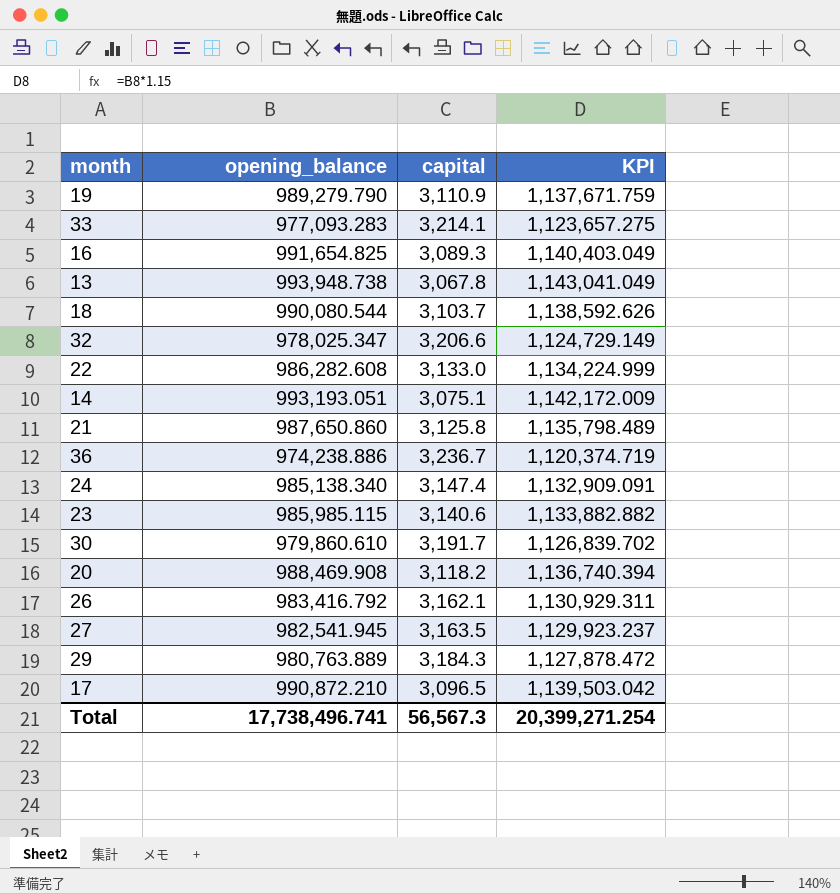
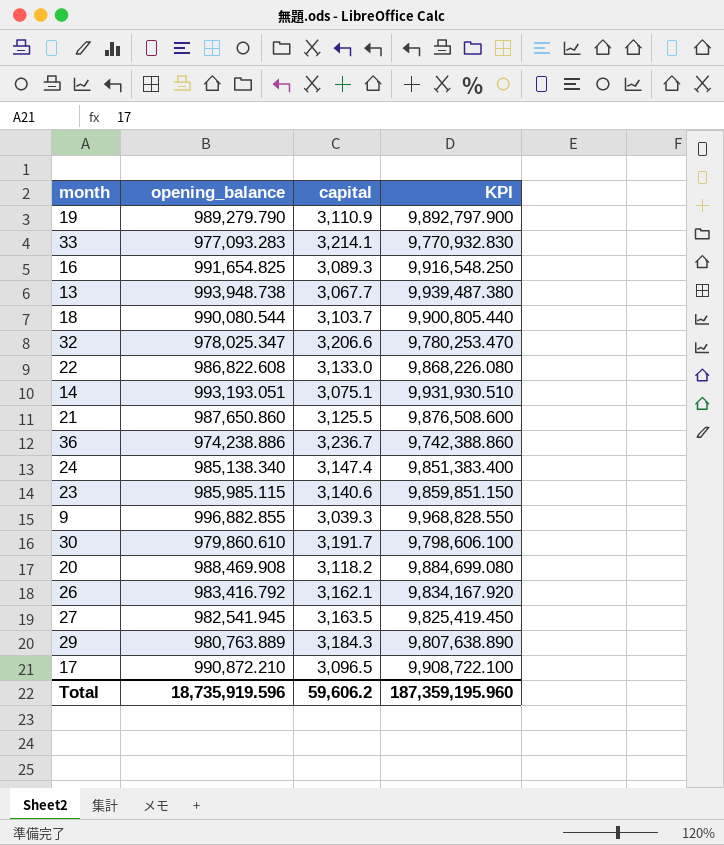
column KPI | formula: [opening_balance] * 1.15 -> [opening_balance] * 10
13 | capital: 3,067.8 -> 3,067.7
22 | opening_balance: 986,282.608 -> 986,822.608
21 | capital: 3,125.8 -> 3,125.5
row 9: none -> 996,882.855 | 3,039.3 | 9,968,828.550
Total | opening_balance: 17,738,496.741 -> 18,735,919.596
Total | capital: 56,567.3 -> 59,606.2
Total | KPI: 20,399,271.254 -> 187,359,195.960

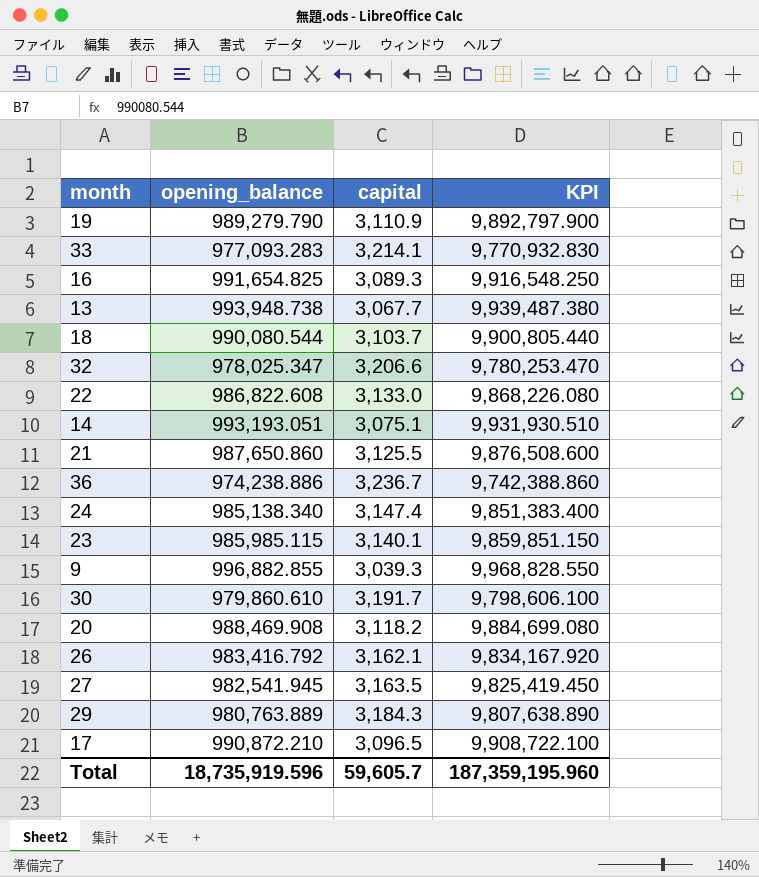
23 | capital: 3,140.6 -> 3,140.1
Total | capital: 59,606.2 -> 59,605.7

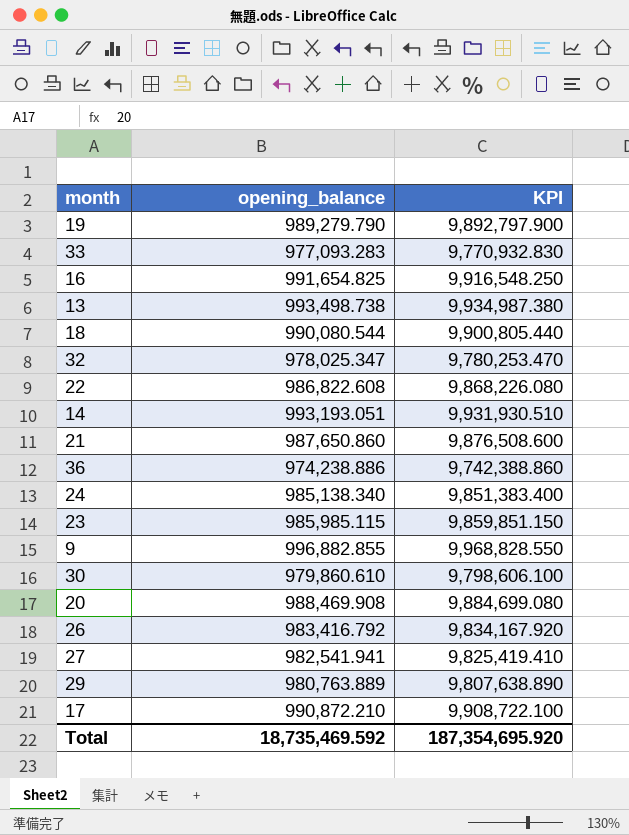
column capital | position: 3 -> none
13 | opening_balance: 993,948.738 -> 993,498.738
13 | KPI: 9,939,487.380 -> 9,934,987.380
27 | opening_balance: 982,541.945 -> 982,541.941
27 | KPI: 9,825,419.450 -> 9,825,419.410
Total | opening_balance: 18,735,919.596 -> 18,735,469.592
Total | KPI: 187,359,195.960 -> 187,354,695.920

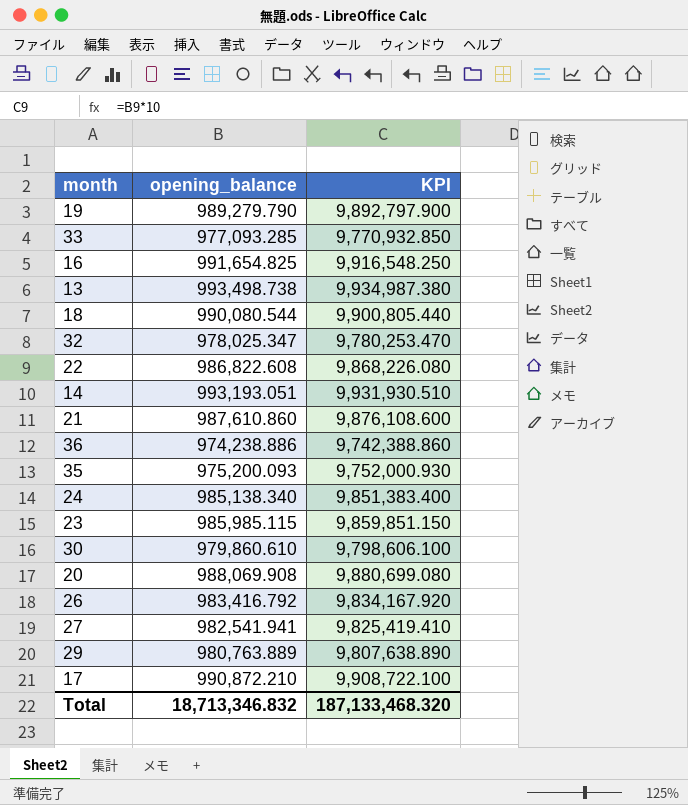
row 9: 996,882.855 | 9,968,828.550 -> none
33 | opening_balance: 977,093.283 -> 977,093.285
33 | KPI: 9,770,932.830 -> 9,770,932.850
21 | opening_balance: 987,650.860 -> 987,610.860
21 | KPI: 9,876,508.600 -> 9,876,108.600
row 35: none -> 975,200.093 | 9,752,000.930
20 | opening_balance: 988,469.908 -> 988,069.908
20 | KPI: 9,884,699.080 -> 9,880,699.080
Total | opening_balance: 18,735,469.592 -> 18,713,346.832
Total | KPI: 187,354,695.920 -> 187,133,468.320

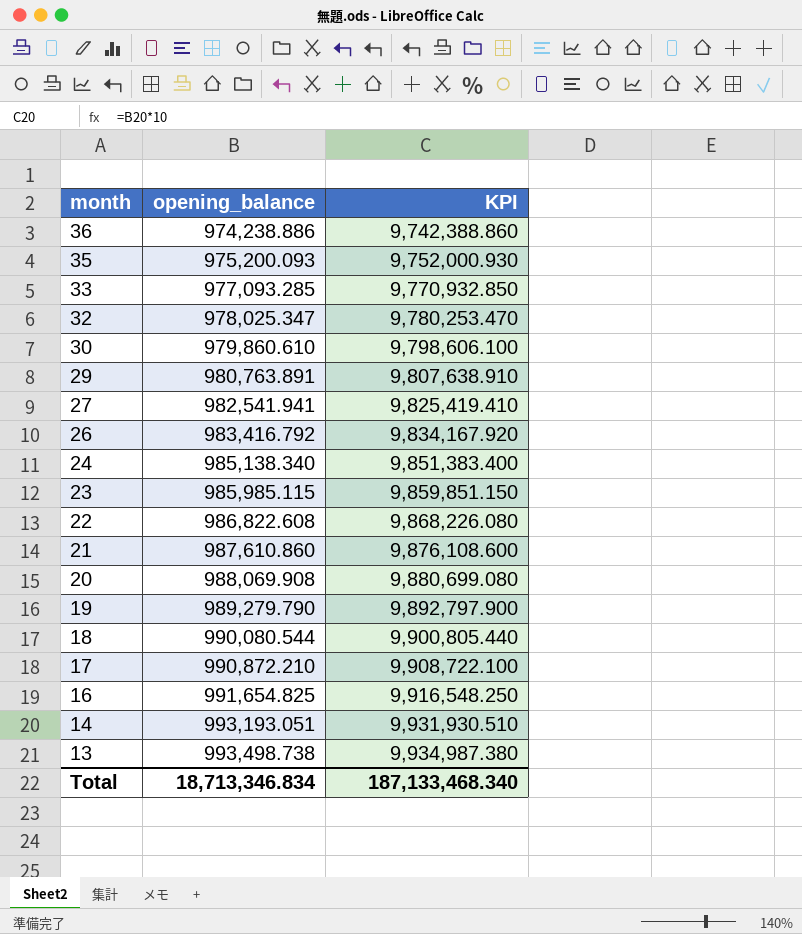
row order: none -> month descending
29 | opening_balance: 980,763.889 -> 980,763.891
29 | KPI: 9,807,638.890 -> 9,807,638.910
Total | opening_balance: 18,713,346.832 -> 18,713,346.834
Total | KPI: 187,133,468.320 -> 187,133,468.340

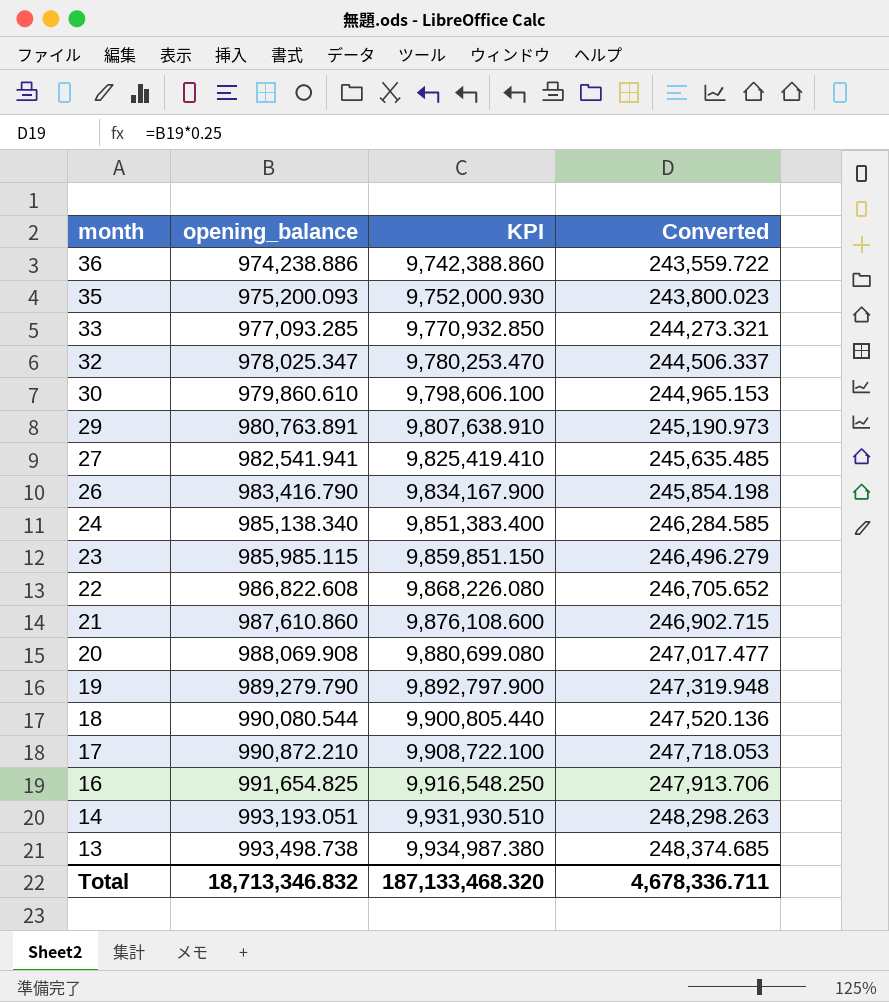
column Converted | formula: none -> [opening_balance] * 0.25
26 | opening_balance: 983,416.792 -> 983,416.790
26 | KPI: 9,834,167.920 -> 9,834,167.900
Total | opening_balance: 18,713,346.834 -> 18,713,346.832
Total | KPI: 187,133,468.340 -> 187,133,468.320

